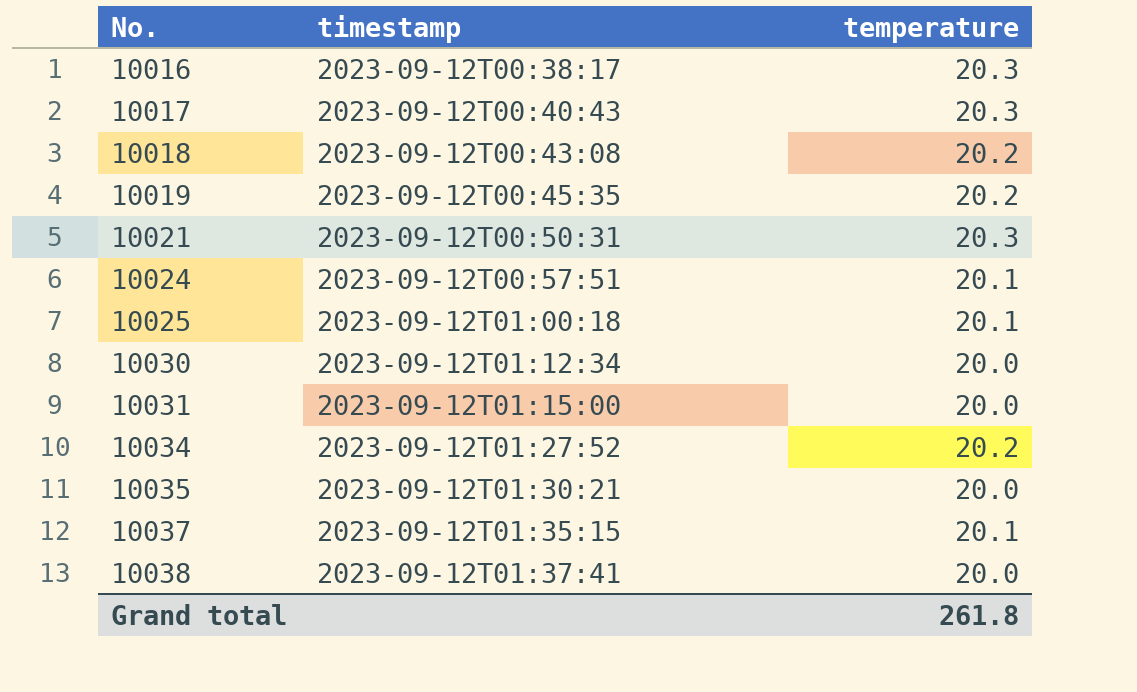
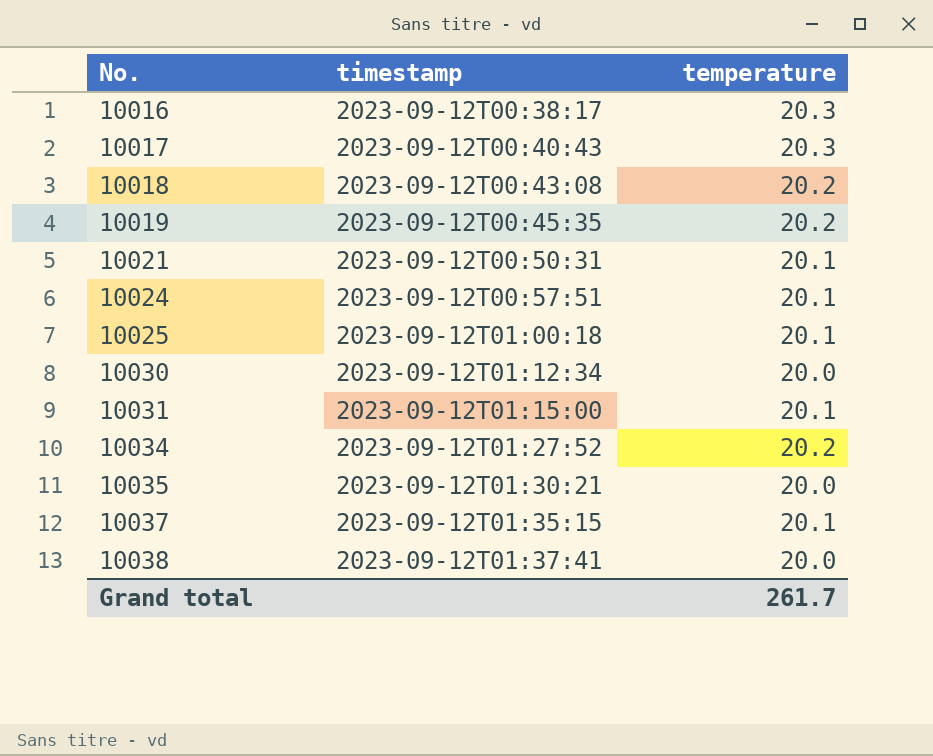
10021 | temperature: 20.3 -> 20.1
10031 | temperature: 20.0 -> 20.1
Grand total | temperature: 261.8 -> 261.7

